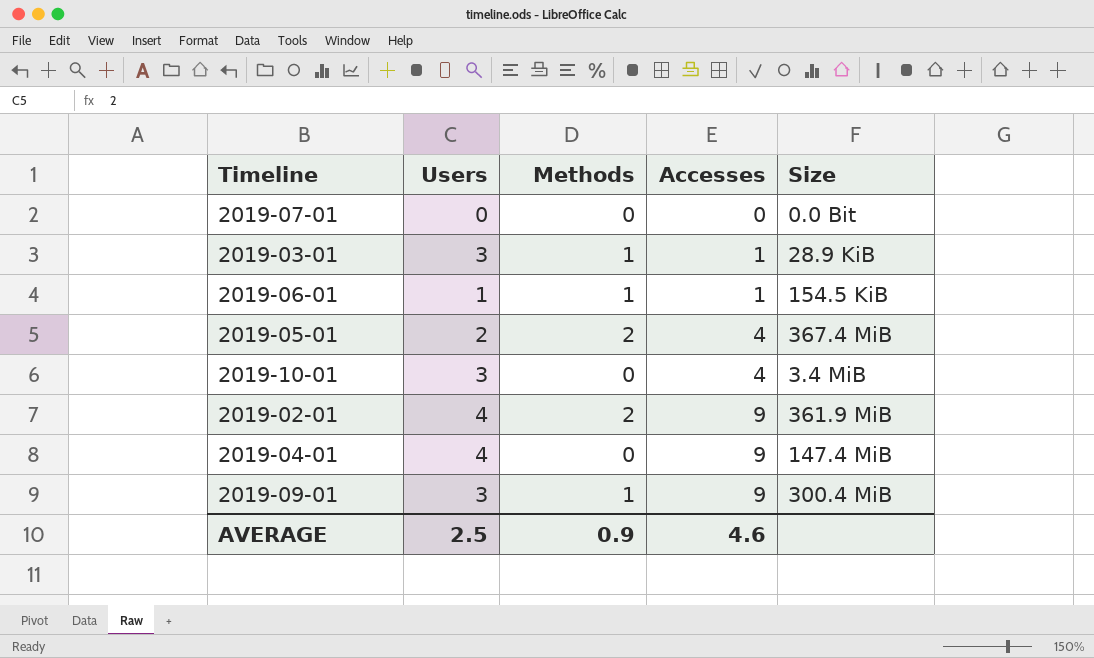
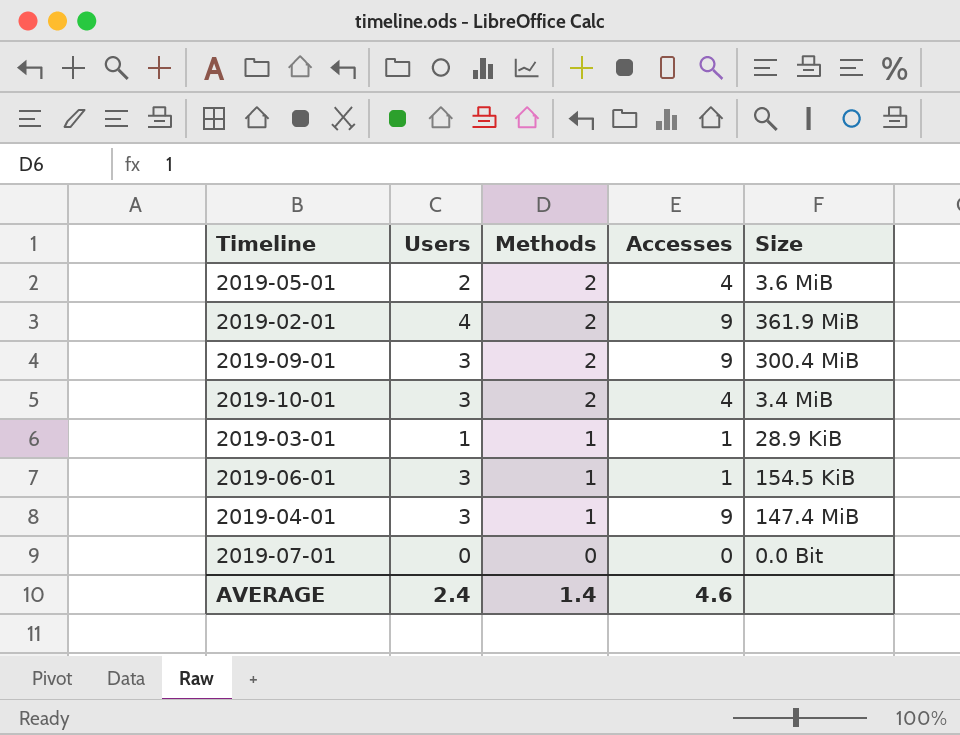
row order: Accesses ascending -> Methods descending
2019-05-01 | Size: 367.4 MiB -> 3.6 MiB
2019-09-01 | Methods: 1 -> 2
2019-10-01 | Methods: 0 -> 2
2019-03-01 | Users: 3 -> 1
2019-06-01 | Users: 1 -> 3
2019-04-01 | Users: 4 -> 3
2019-04-01 | Methods: 0 -> 1
AVERAGE | Users: 2.5 -> 2.4
AVERAGE | Methods: 0.9 -> 1.4

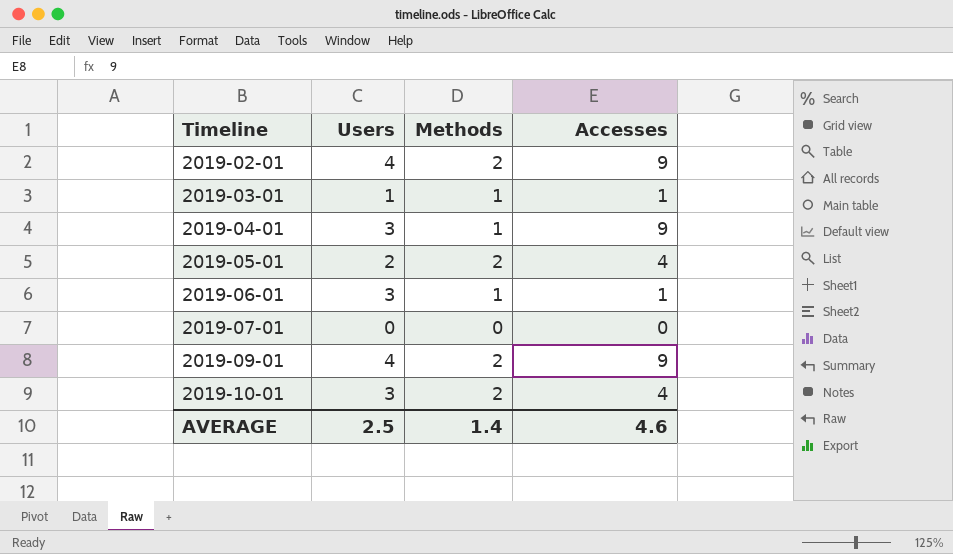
row order: Methods descending -> Timeline ascending
column Size | position: 5 -> none
2019-09-01 | Users: 3 -> 4
AVERAGE | Users: 2.4 -> 2.5

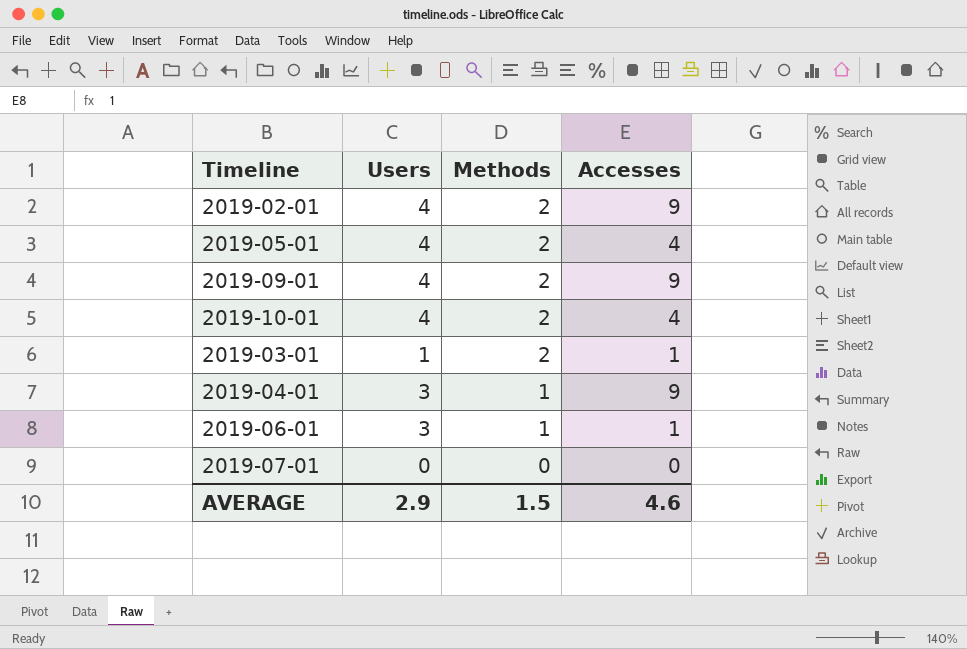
row order: Timeline ascending -> Methods descending
2019-05-01 | Users: 2 -> 4
2019-10-01 | Users: 3 -> 4
2019-03-01 | Methods: 1 -> 2
AVERAGE | Users: 2.5 -> 2.9
AVERAGE | Methods: 1.4 -> 1.5

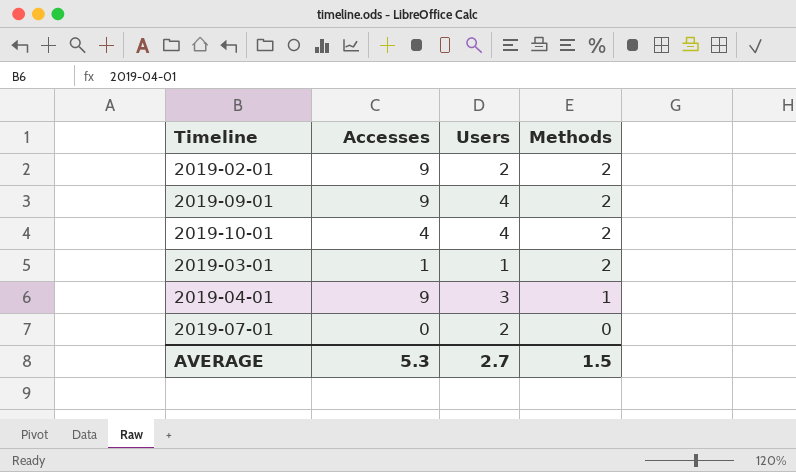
column Accesses | position: 4 -> 2
row 2019-05-01: 4 | 2 | 4 -> none
row 2019-06-01: 3 | 1 | 1 -> none
2019-02-01 | Users: 4 -> 2
2019-07-01 | Users: 0 -> 2
AVERAGE | Accesses: 4.6 -> 5.3
AVERAGE | Users: 2.9 -> 2.7

